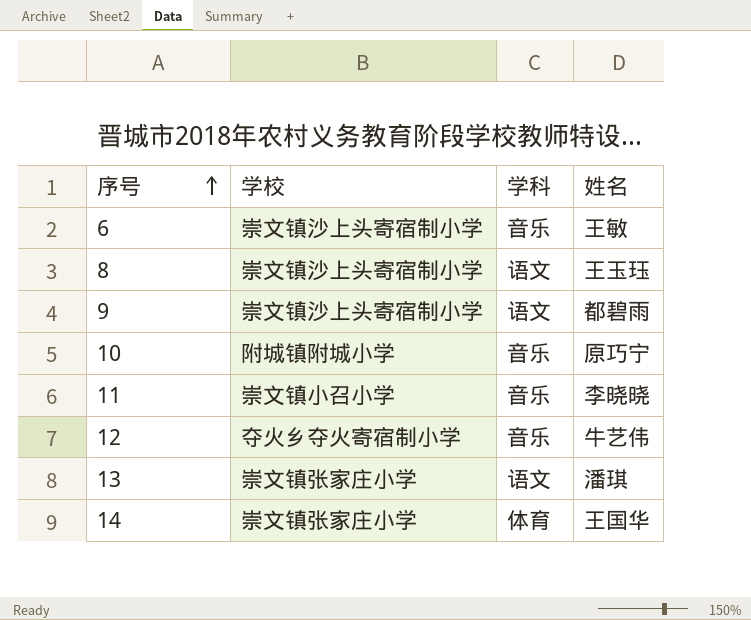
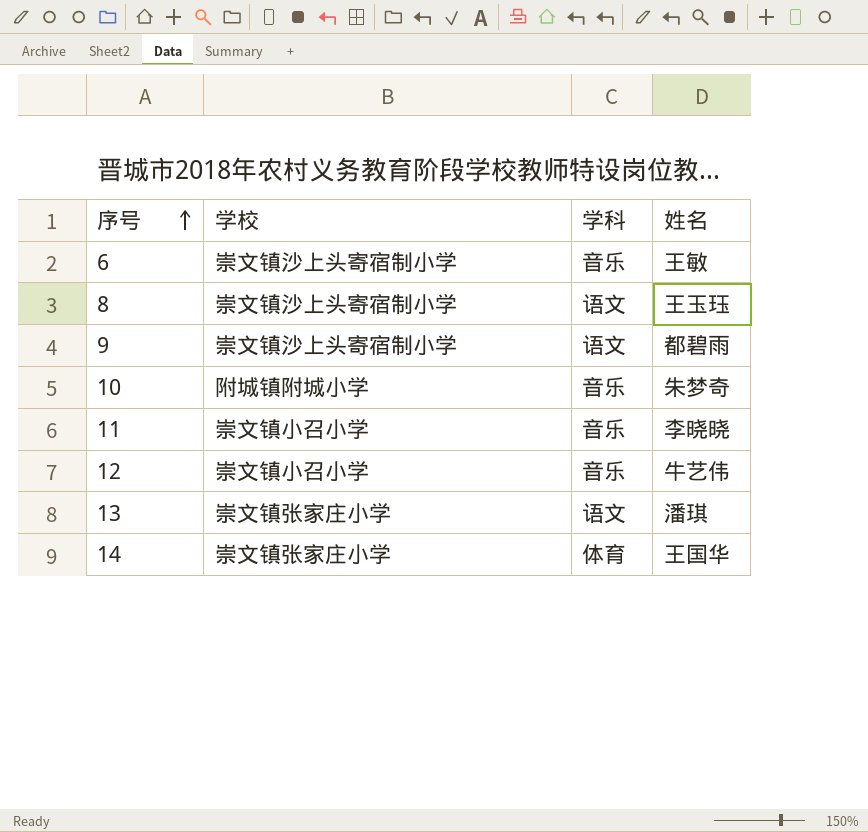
10 | 姓名: 原巧宁 -> 朱梦奇
12 | 学校: 夺火乡夺火寄宿制小学 -> 崇文镇小召小学

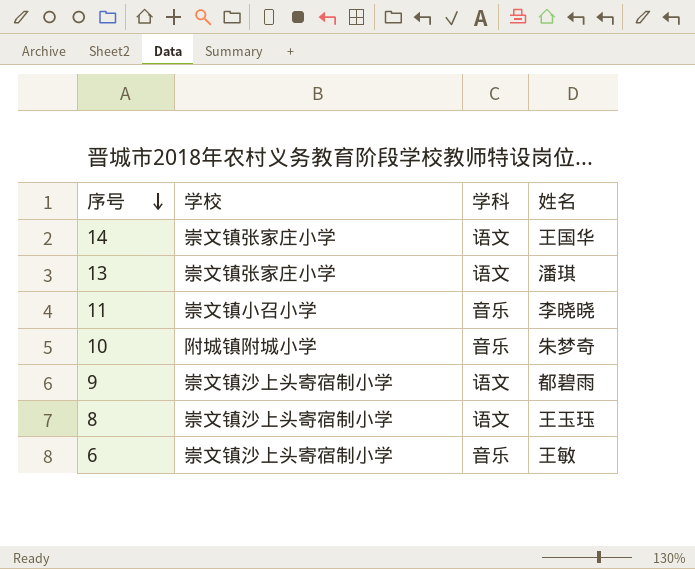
row order: 序号 ascending -> 序号 descending
row 12: 崇文镇小召小学 | 音乐 | 牛艺伟 -> none
14 | 学科: 体育 -> 语文

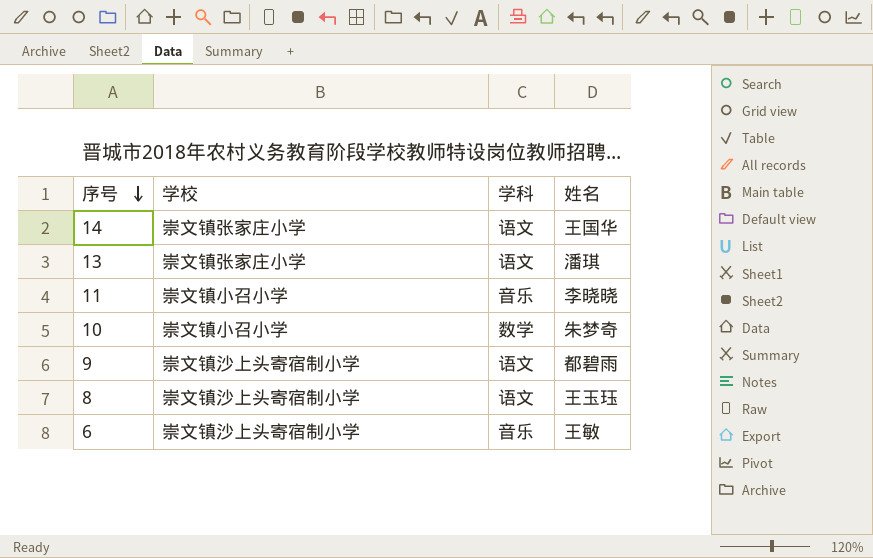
10 | 学校: 附城镇附城小学 -> 崇文镇小召小学
10 | 学科: 音乐 -> 数学

